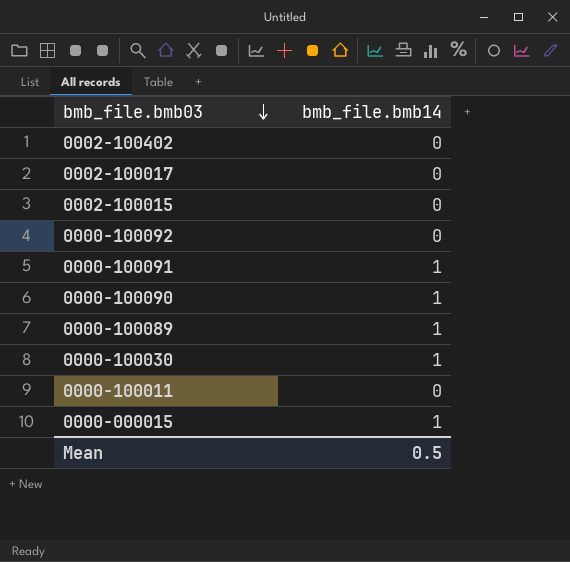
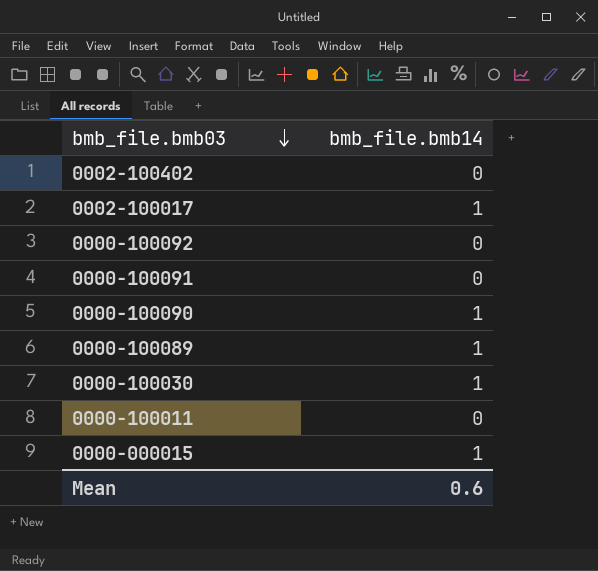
row 0002-100015: 0 -> none
0002-100017 | bmb_file.bmb14: 0 -> 1
0000-100091 | bmb_file.bmb14: 1 -> 0
Mean | bmb_file.bmb14: 0.5 -> 0.6

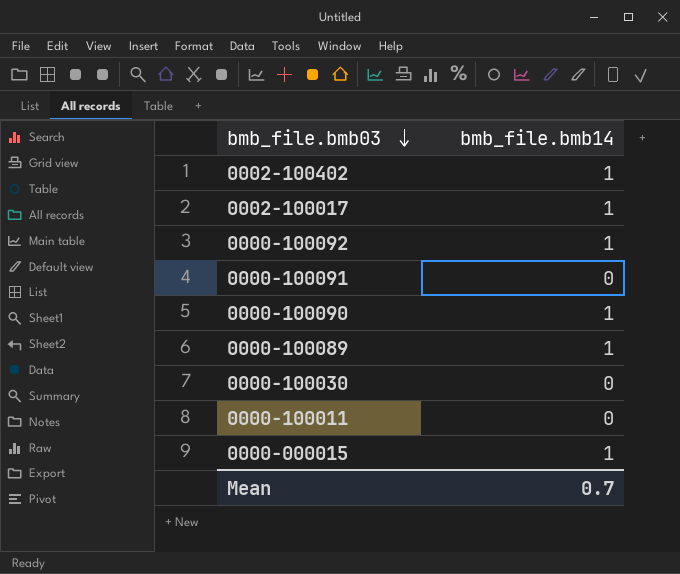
0002-100402 | bmb_file.bmb14: 0 -> 1
0000-100092 | bmb_file.bmb14: 0 -> 1
0000-100030 | bmb_file.bmb14: 1 -> 0
Mean | bmb_file.bmb14: 0.6 -> 0.7

